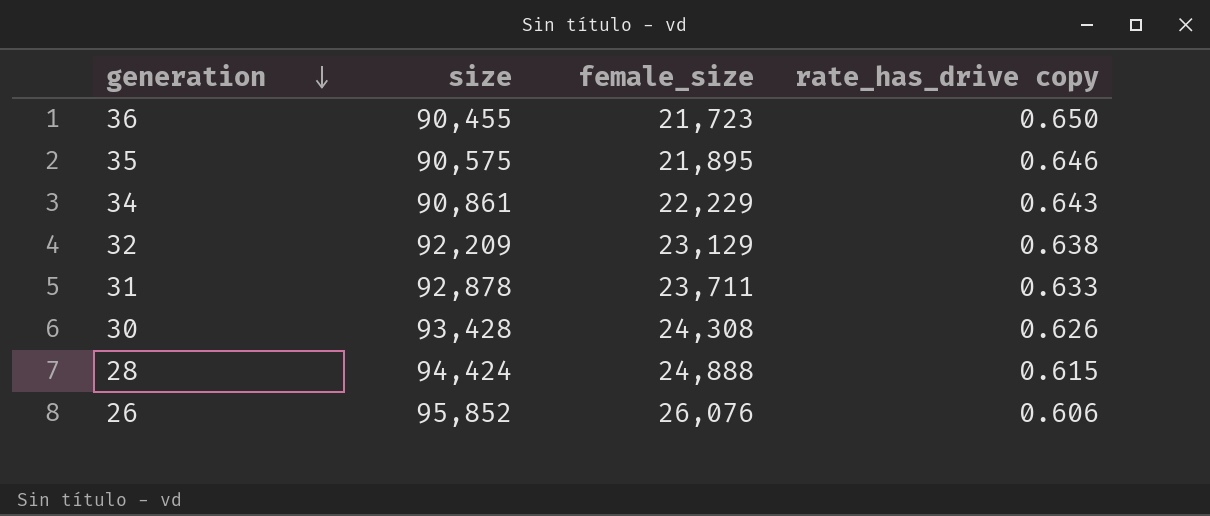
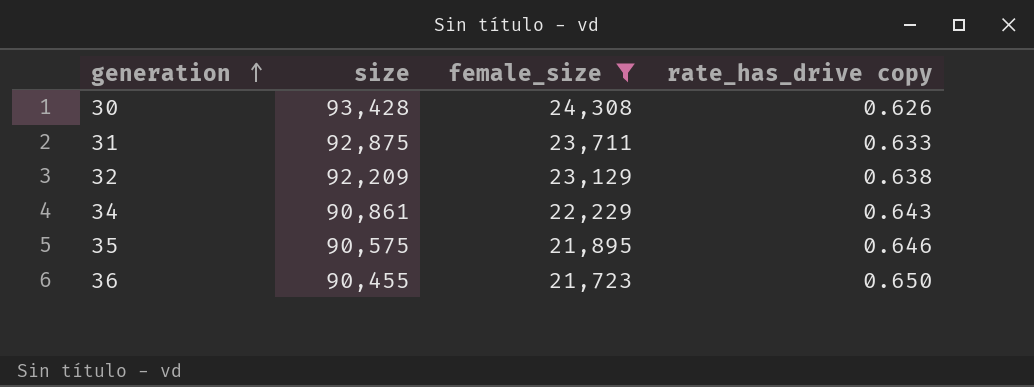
filter: none -> female_size <= 24,308
row order: generation descending -> generation ascending
31 | size: 92,878 -> 92,875

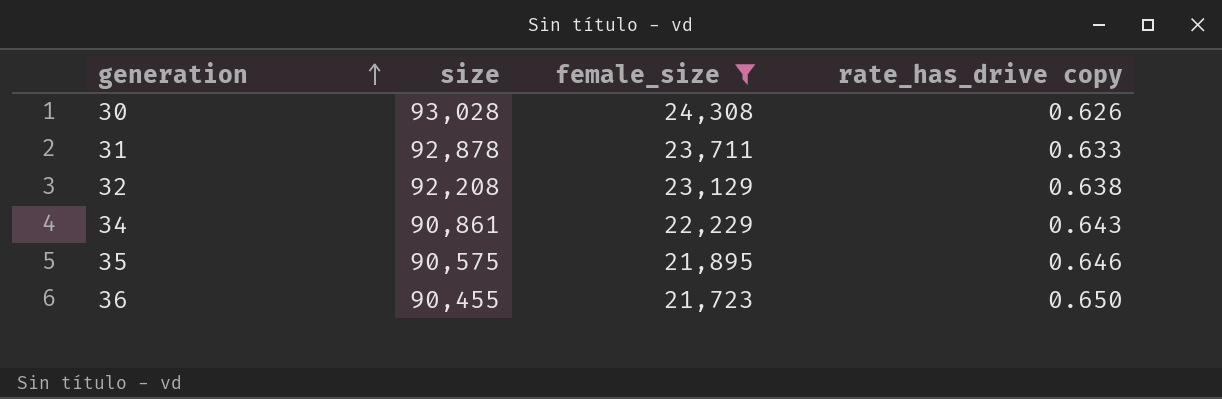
30 | size: 93,428 -> 93,028
31 | size: 92,875 -> 92,878
32 | size: 92,209 -> 92,208

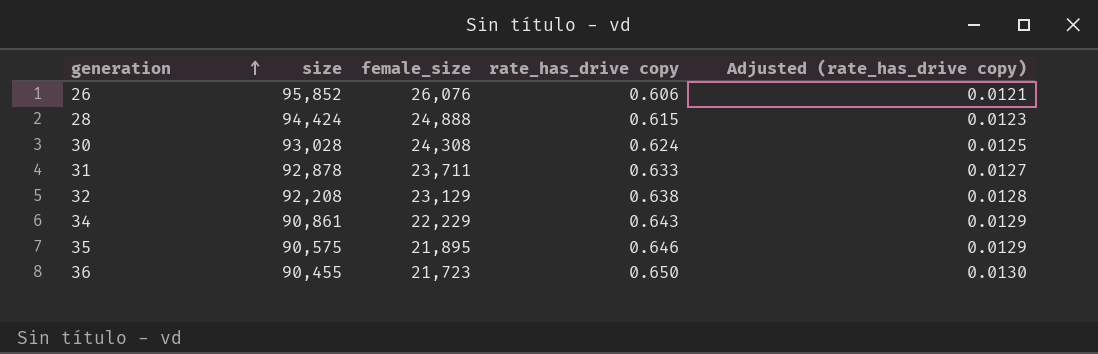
filter: female_size <= 24,308 -> none
column Adjusted (rate_has_drive copy) | formula: none -> [rate_has_drive copy] * 0.02
30 | rate_has_drive copy: 0.626 -> 0.624

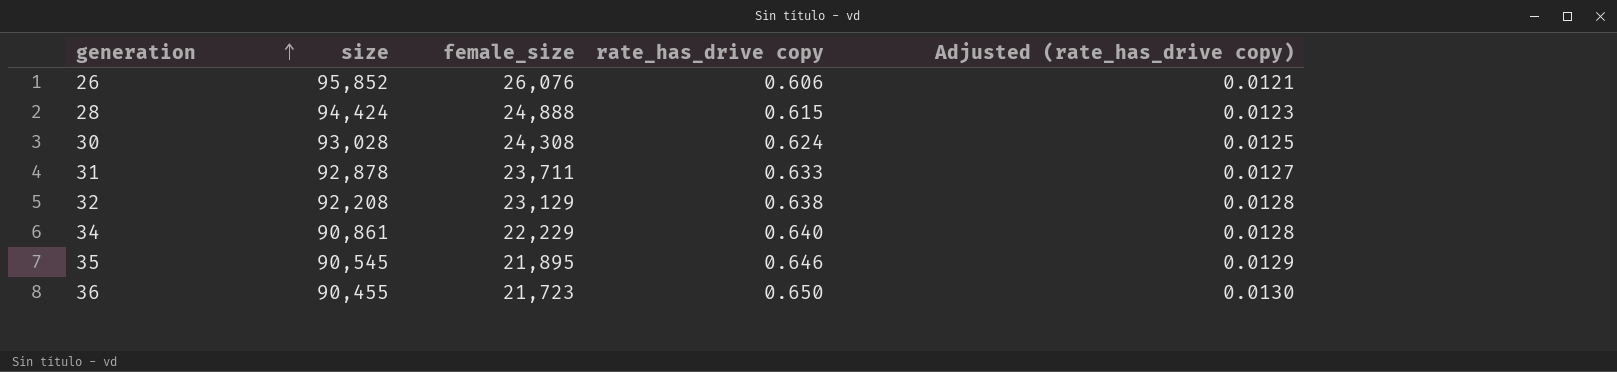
34 | rate_has_drive copy: 0.643 -> 0.640
34 | Adjusted (rate_has_drive copy): 0.0129 -> 0.0128
35 | size: 90,575 -> 90,545

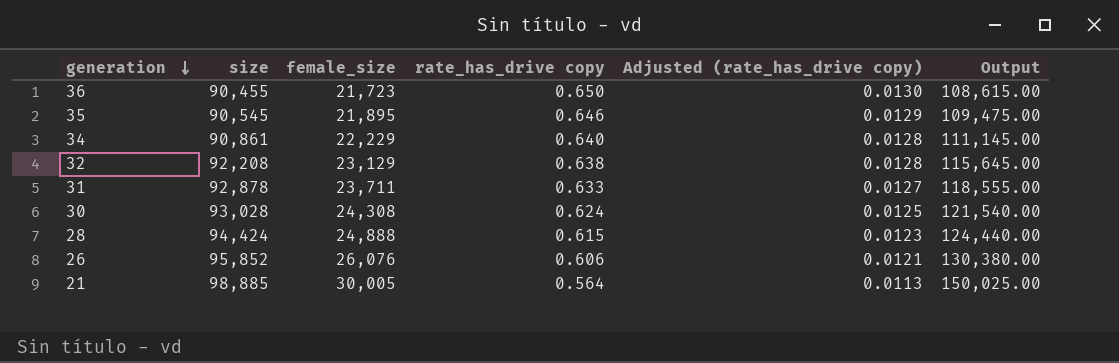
row order: generation ascending -> generation descending
column Output | formula: none -> [female_size] * 5
row 21: none -> 98,885 | 30,005 | 0.564 | 0.0113 | 150,025.00

